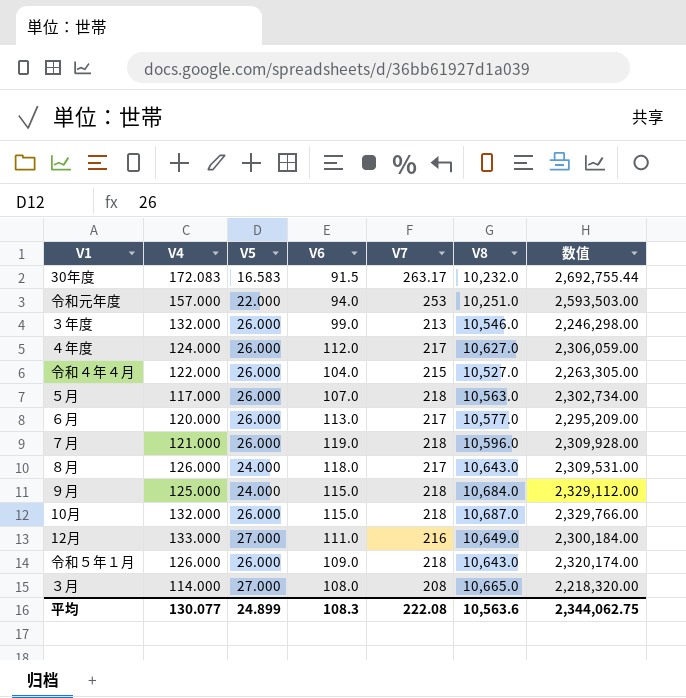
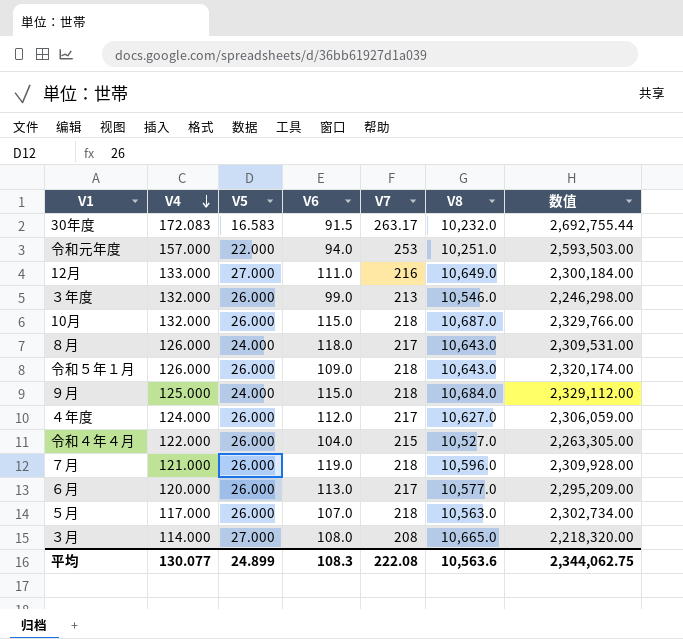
row order: none -> V4 descending

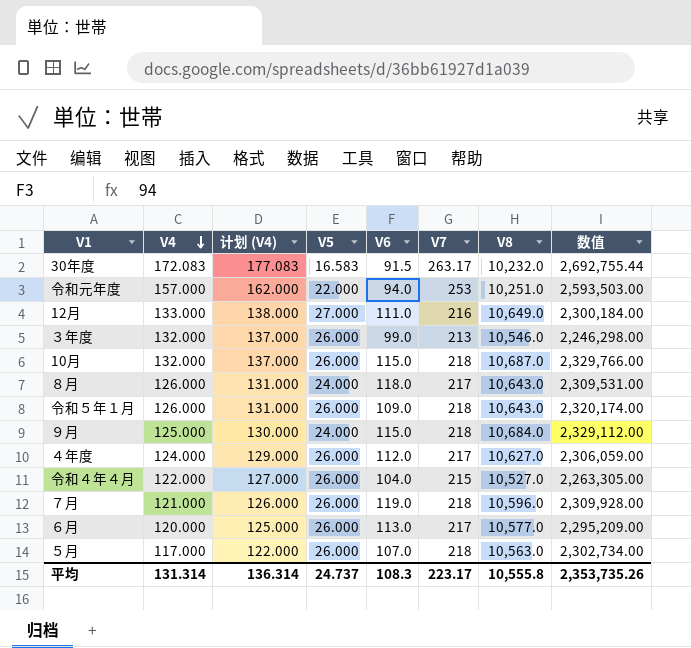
column 计划 (V4) | formula: none -> [V4] + 5
row ３月: 114.000 | 27.000 | 108.0 | 208 | 10,665.0 | 2,218,320.00 -> none
平均 | V4: 130.077 -> 131.314
平均 | V5: 24.899 -> 24.737
平均 | V7: 222.08 -> 223.17
平均 | V8: 10,563.6 -> 10,555.8
平均 | 数值: 2,344,062.75 -> 2,353,735.26

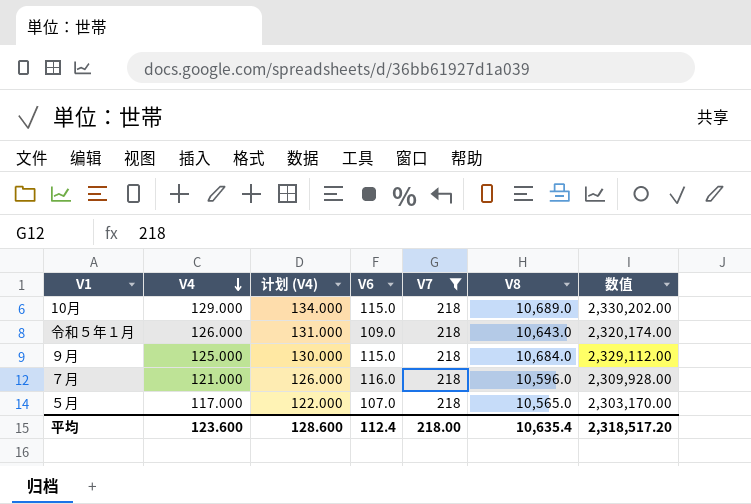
filter: none -> V7 = 218
column V5 | position: 4 -> none
10月 | V4: 132.000 -> 129.000
10月 | 计划 (V4): 137.000 -> 134.000
10月 | V8: 10,687.0 -> 10,689.0
10月 | 数值: 2,329,766.00 -> 2,330,202.00
７月 | V6: 119.0 -> 116.0
５月 | V8: 10,563.0 -> 10,565.0
５月 | 数值: 2,302,734.00 -> 2,303,170.00
平均 | V4: 131.314 -> 123.600
平均 | 计划 (V4): 136.314 -> 128.600
平均 | V6: 108.3 -> 112.4
平均 | V7: 223.17 -> 218.00
平均 | V8: 10,555.8 -> 10,635.4
平均 | 数值: 2,353,735.26 -> 2,318,517.20

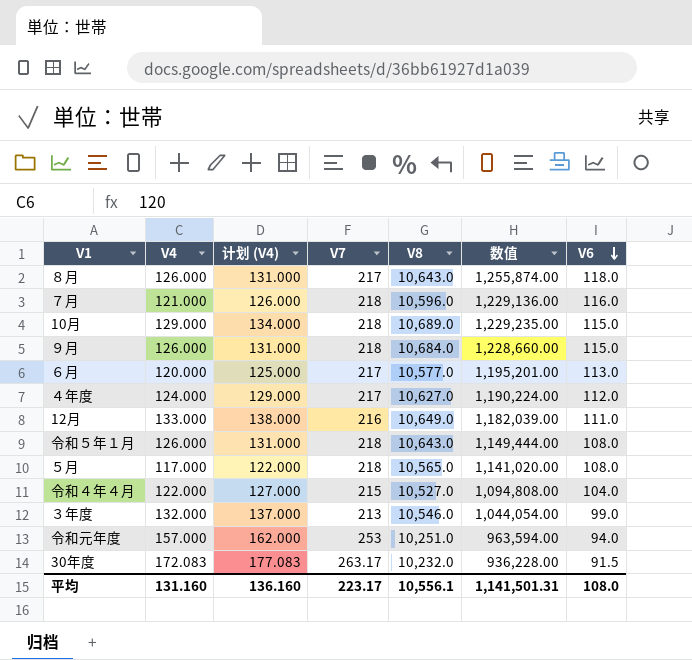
filter: V7 = 218 -> none
row order: V4 descending -> V6 descending
column 数值 | formula: [V7] * [V8] -> [V8] * [V6]
column V6 | position: 4 -> 7
９月 | V4: 125.000 -> 126.000
９月 | 计划 (V4): 130.000 -> 131.000
令和５年１月 | V6: 109.0 -> 108.0
５月 | V6: 107.0 -> 108.0
平均 | V4: 123.600 -> 131.160
平均 | 计划 (V4): 128.600 -> 136.160
平均 | V7: 218.00 -> 223.17
平均 | V8: 10,635.4 -> 10,556.1
平均 | 数值: 2,318,517.20 -> 1,141,501.31
平均 | V6: 112.4 -> 108.0

